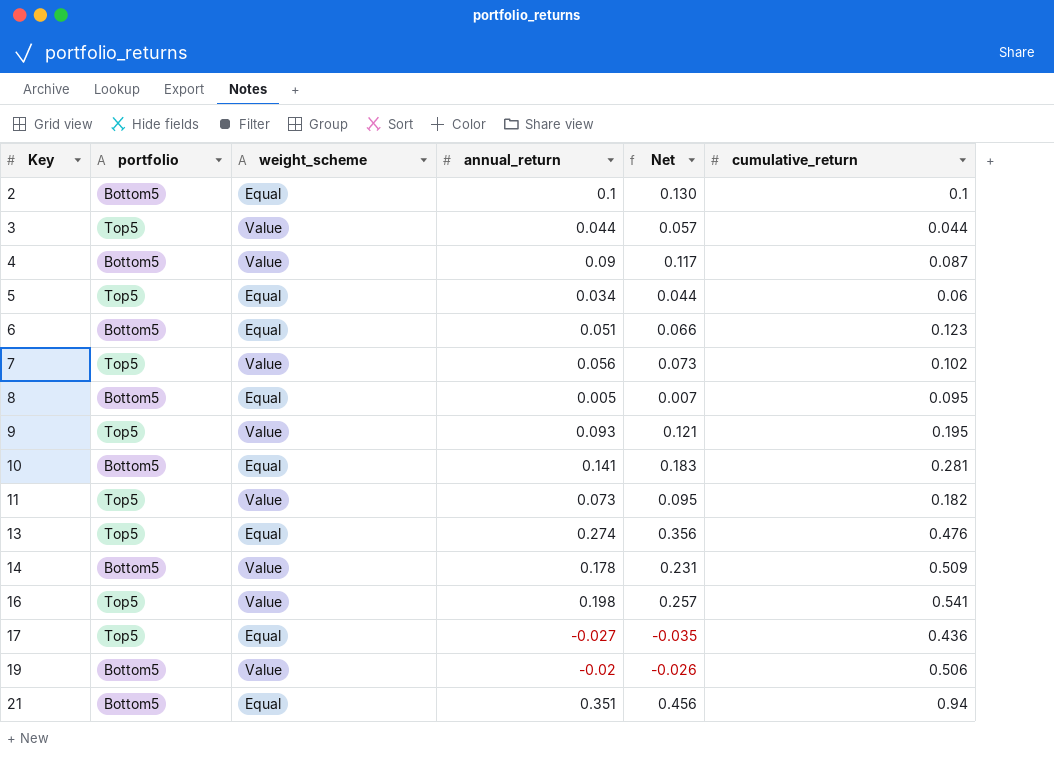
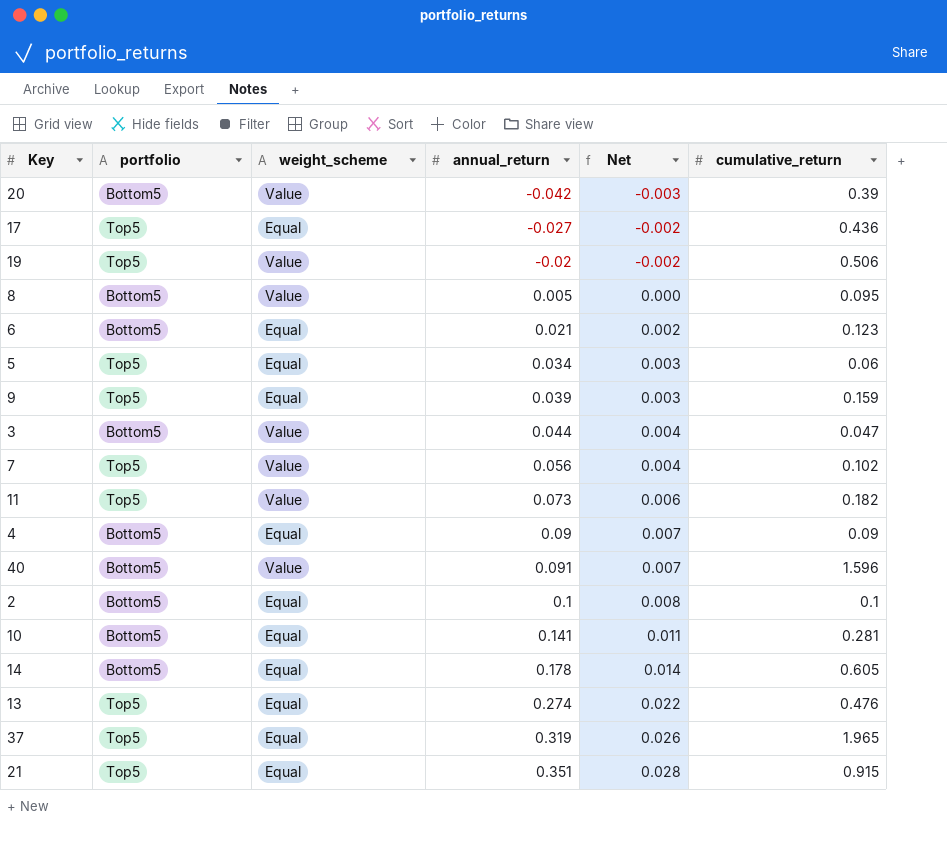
row order: Key ascending -> annual_return ascending
column Net | formula: [annual_return] * 1.3 -> [annual_return] * 0.08
row 16: Top5 | Value | 0.198 | 0.257 | 0.541 -> none
row 20: none -> Bottom5 | Value | -0.042 | -0.003 | 0.39
19 | portfolio: Bottom5 -> Top5
8 | weight_scheme: Equal -> Value
6 | annual_return: 0.051 -> 0.021
9 | weight_scheme: Value -> Equal
9 | annual_return: 0.093 -> 0.039
9 | cumulative_return: 0.195 -> 0.159
3 | portfolio: Top5 -> Bottom5
3 | cumulative_return: 0.044 -> 0.047
4 | weight_scheme: Value -> Equal
4 | cumulative_return: 0.087 -> 0.09
row 40: none -> Bottom5 | Value | 0.091 | 0.007 | 1.596
14 | weight_scheme: Value -> Equal
14 | cumulative_return: 0.509 -> 0.605
row 37: none -> Top5 | Equal | 0.319 | 0.026 | 1.965
21 | portfolio: Bottom5 -> Top5
21 | cumulative_return: 0.94 -> 0.915

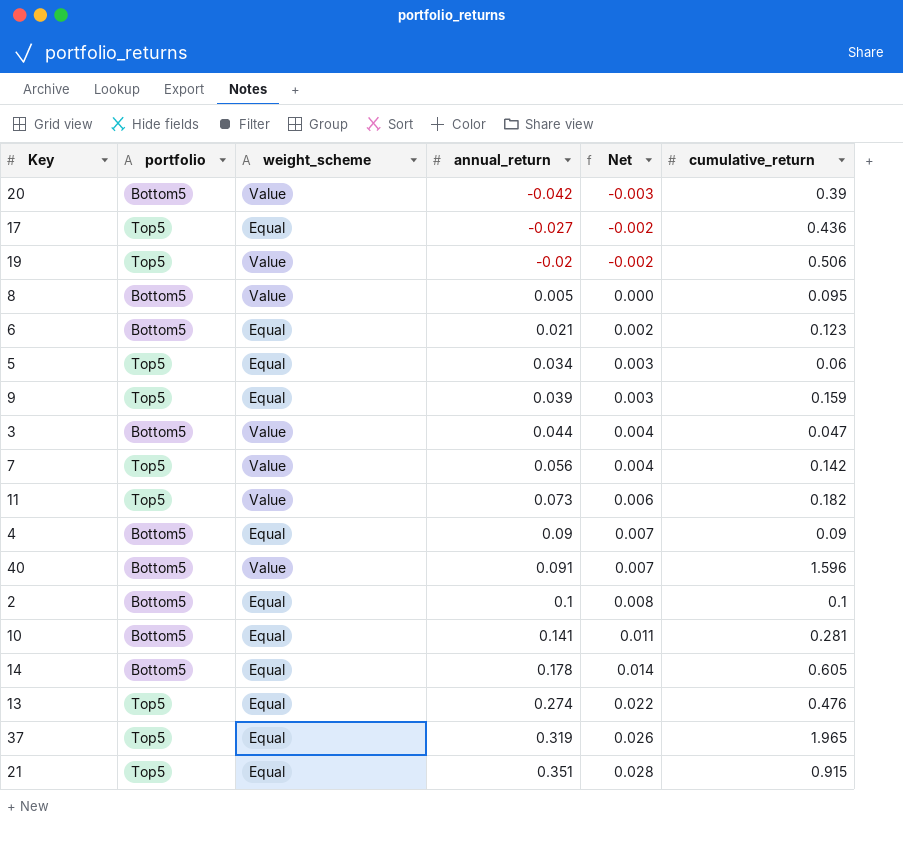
7 | cumulative_return: 0.102 -> 0.142

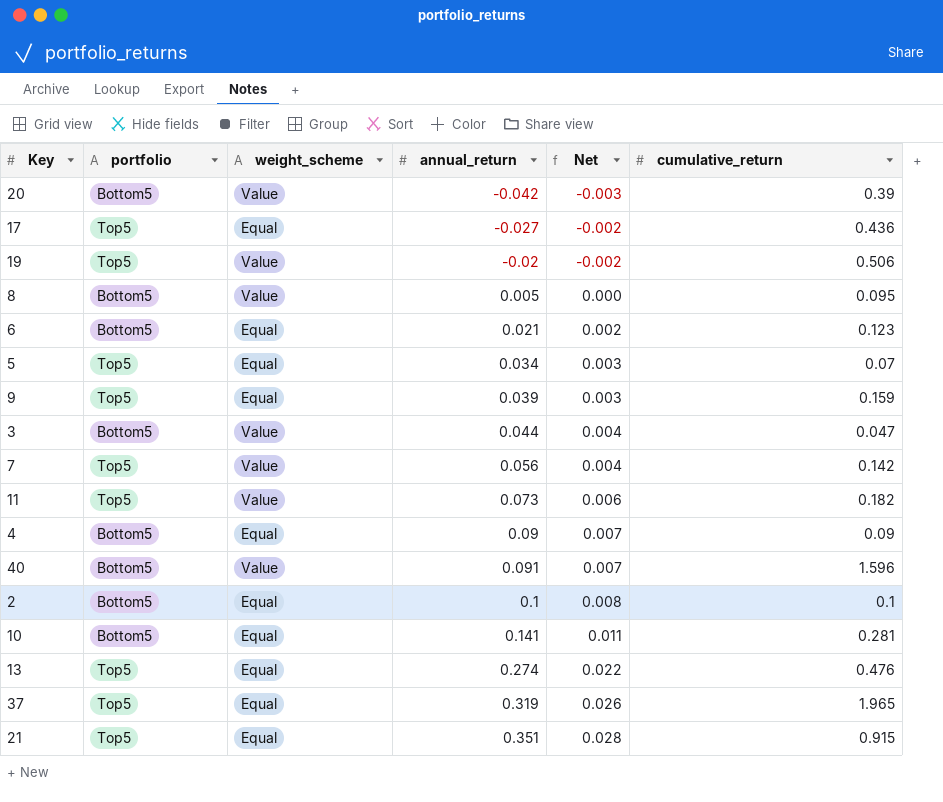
row 14: Bottom5 | Equal | 0.178 | 0.014 | 0.605 -> none
5 | cumulative_return: 0.06 -> 0.07

